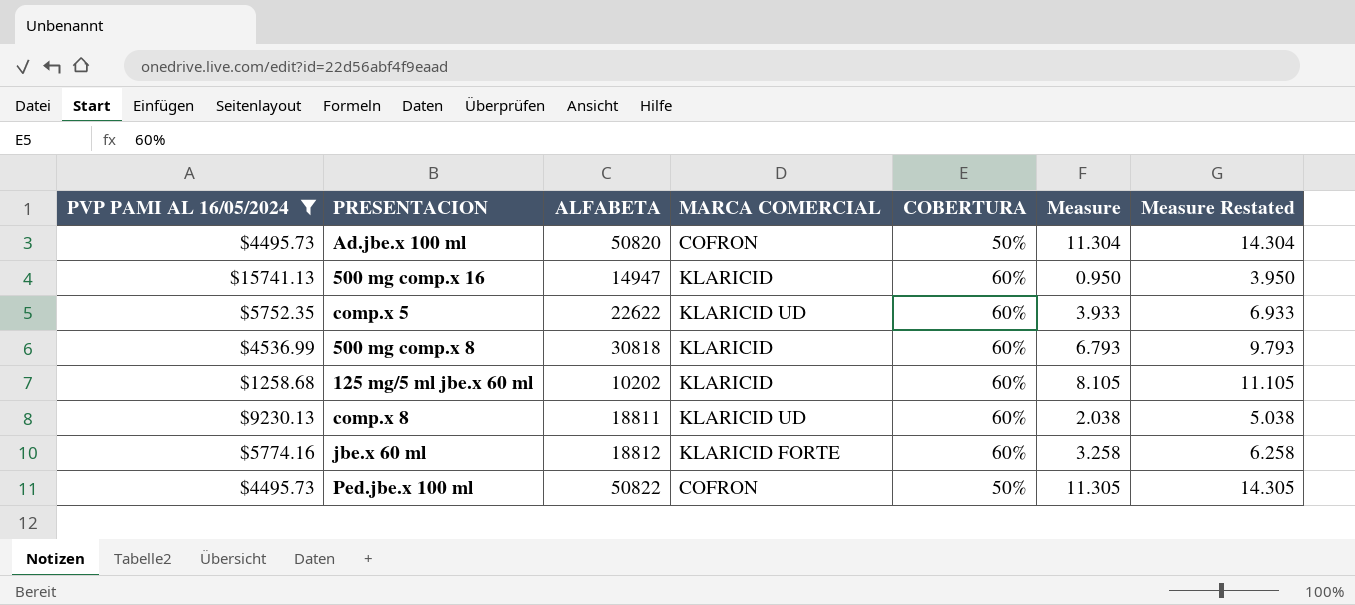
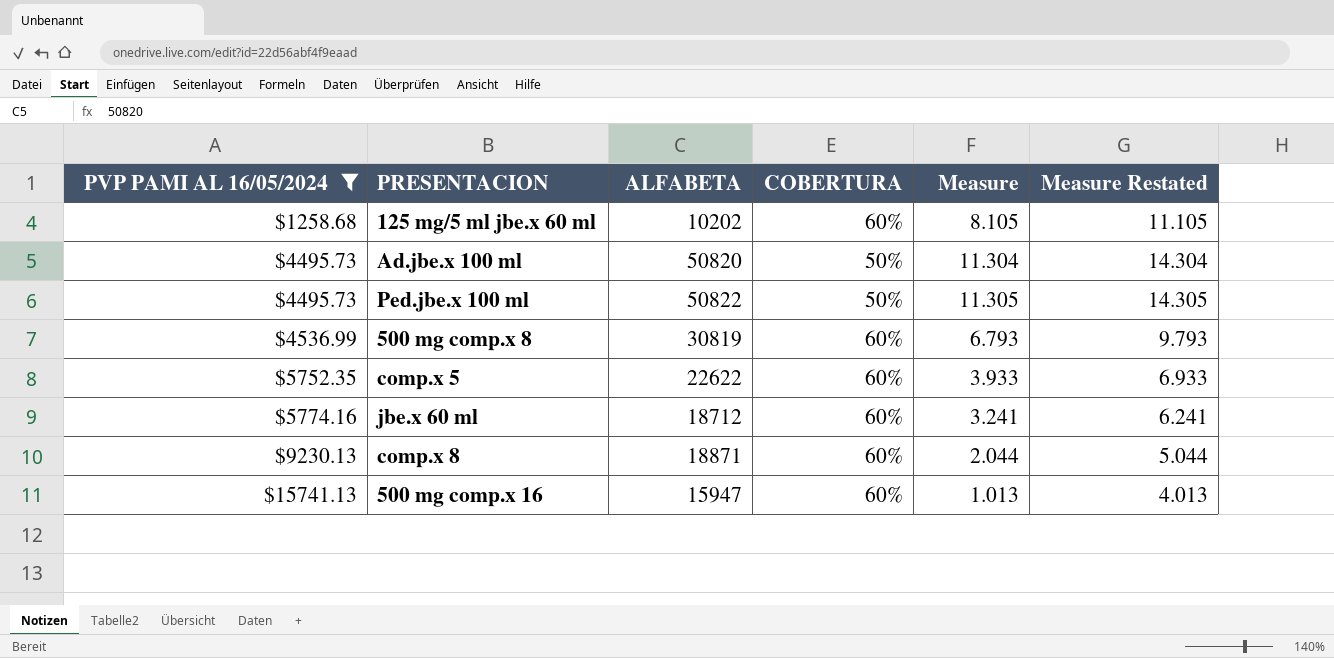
row order: none -> PVP PAMI AL 16/05/2024 ascending
column MARCA COMERCIAL | position: 4 -> none
500 mg comp.x 8 | ALFABETA: 30818 -> 30819
jbe.x 60 ml | ALFABETA: 18812 -> 18712
jbe.x 60 ml | Measure: 3.258 -> 3.241
jbe.x 60 ml | Measure Restated: 6.258 -> 6.241
comp.x 8 | ALFABETA: 18811 -> 18871
comp.x 8 | Measure: 2.038 -> 2.044
comp.x 8 | Measure Restated: 5.038 -> 5.044
500 mg comp.x 16 | ALFABETA: 14947 -> 15947
500 mg comp.x 16 | Measure: 0.950 -> 1.013
500 mg comp.x 16 | Measure Restated: 3.950 -> 4.013

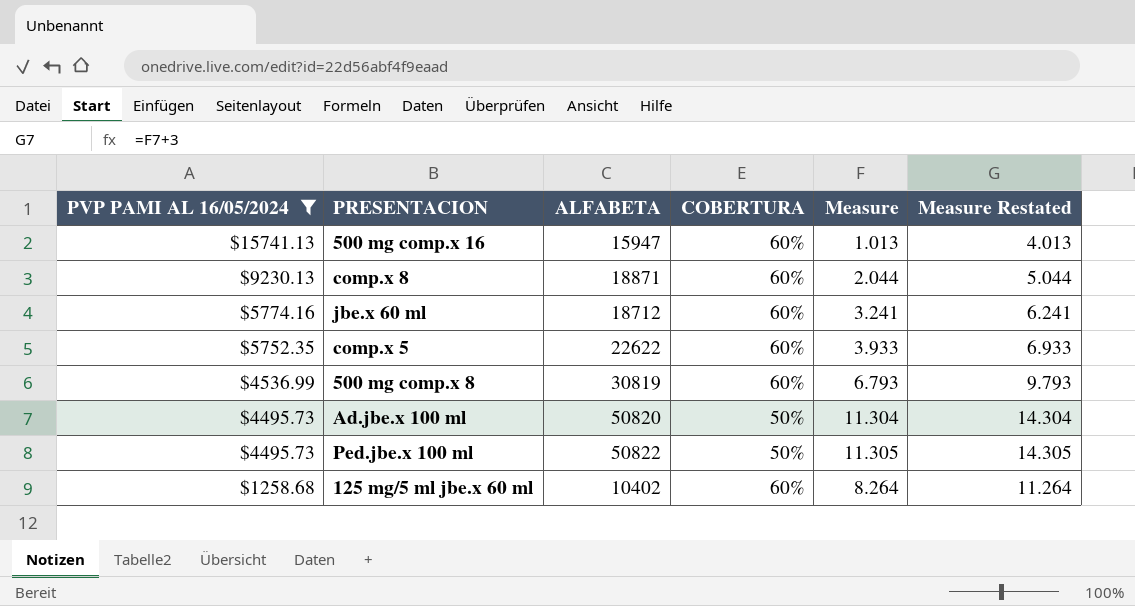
row order: PVP PAMI AL 16/05/2024 ascending -> PVP PAMI AL 16/05/2024 descending
125 mg/5 ml jbe.x 60 ml | ALFABETA: 10202 -> 10402
125 mg/5 ml jbe.x 60 ml | Measure: 8.105 -> 8.264
125 mg/5 ml jbe.x 60 ml | Measure Restated: 11.105 -> 11.264

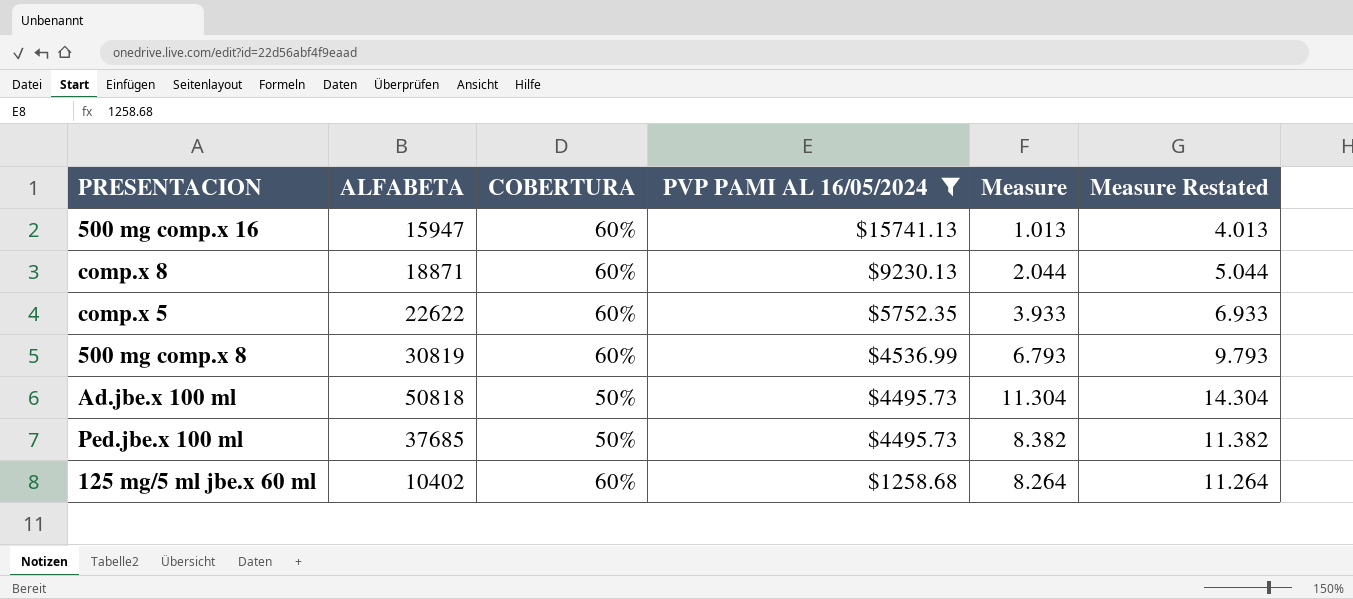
column PVP PAMI AL 16/05/2024 | position: 1 -> 4
row jbe.x 60 ml: $5774.16 | 18712 | 60% | 3.241 | 6.241 -> none
Ad.jbe.x 100 ml | ALFABETA: 50820 -> 50818
Ped.jbe.x 100 ml | ALFABETA: 50822 -> 37685
Ped.jbe.x 100 ml | Measure: 11.305 -> 8.382
Ped.jbe.x 100 ml | Measure Restated: 14.305 -> 11.382

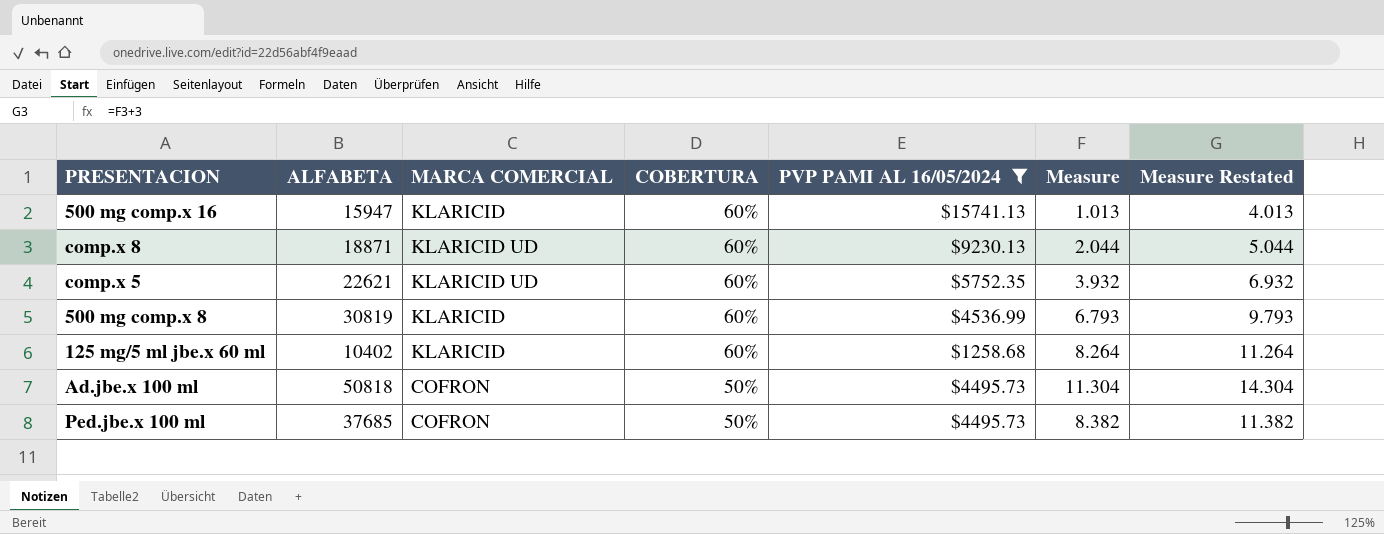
row order: PVP PAMI AL 16/05/2024 descending -> COBERTURA descending
column MARCA COMERCIAL | position: none -> 3
comp.x 5 | ALFABETA: 22622 -> 22621
comp.x 5 | Measure: 3.933 -> 3.932
comp.x 5 | Measure Restated: 6.933 -> 6.932

